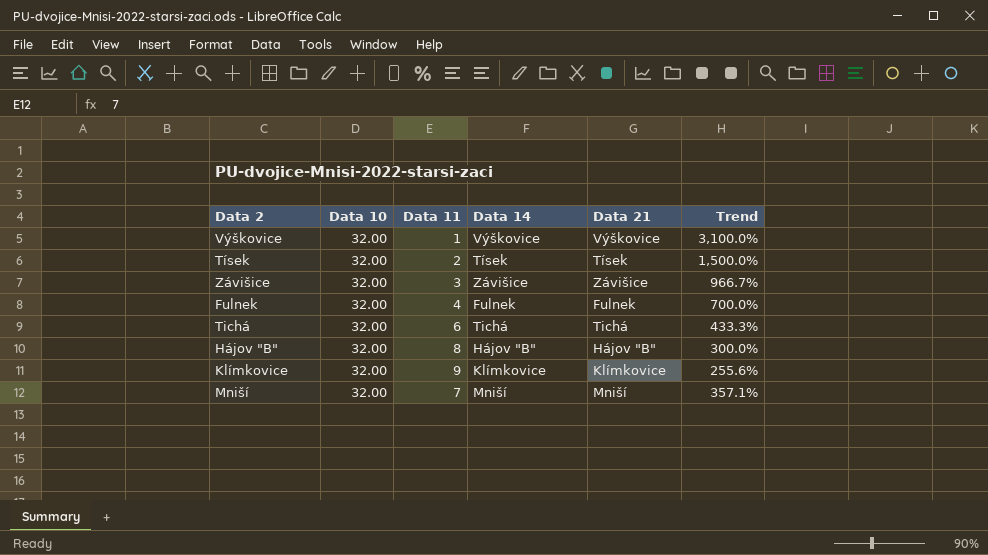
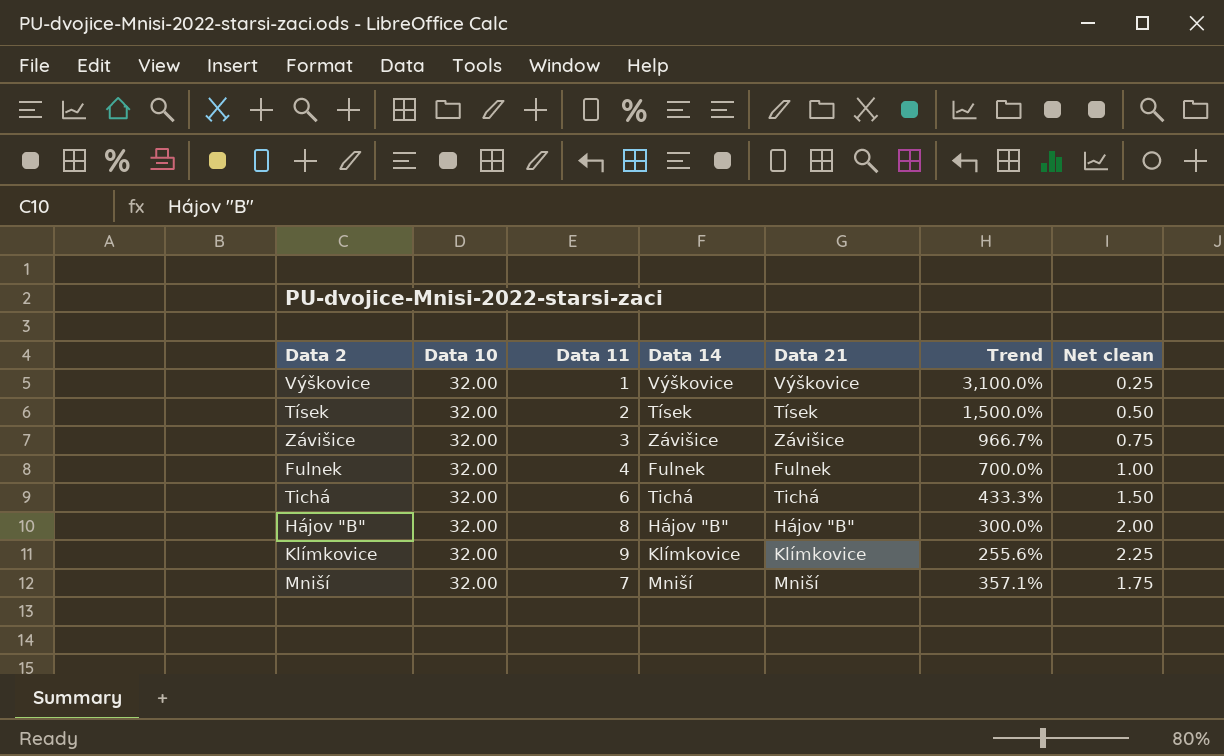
column Net clean | formula: none -> [Data 11] * 0.25

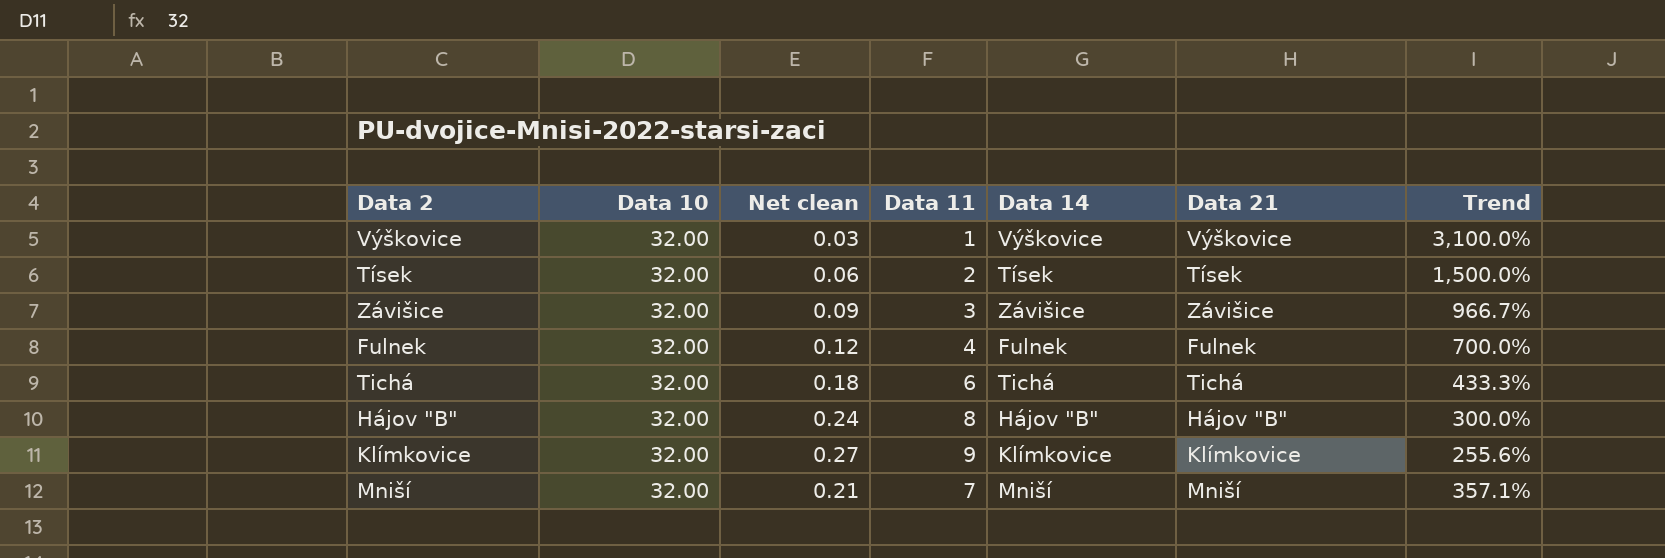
column Net clean | formula: [Data 11] * 0.25 -> [Data 11] * 0.03
column Net clean | position: 7 -> 3

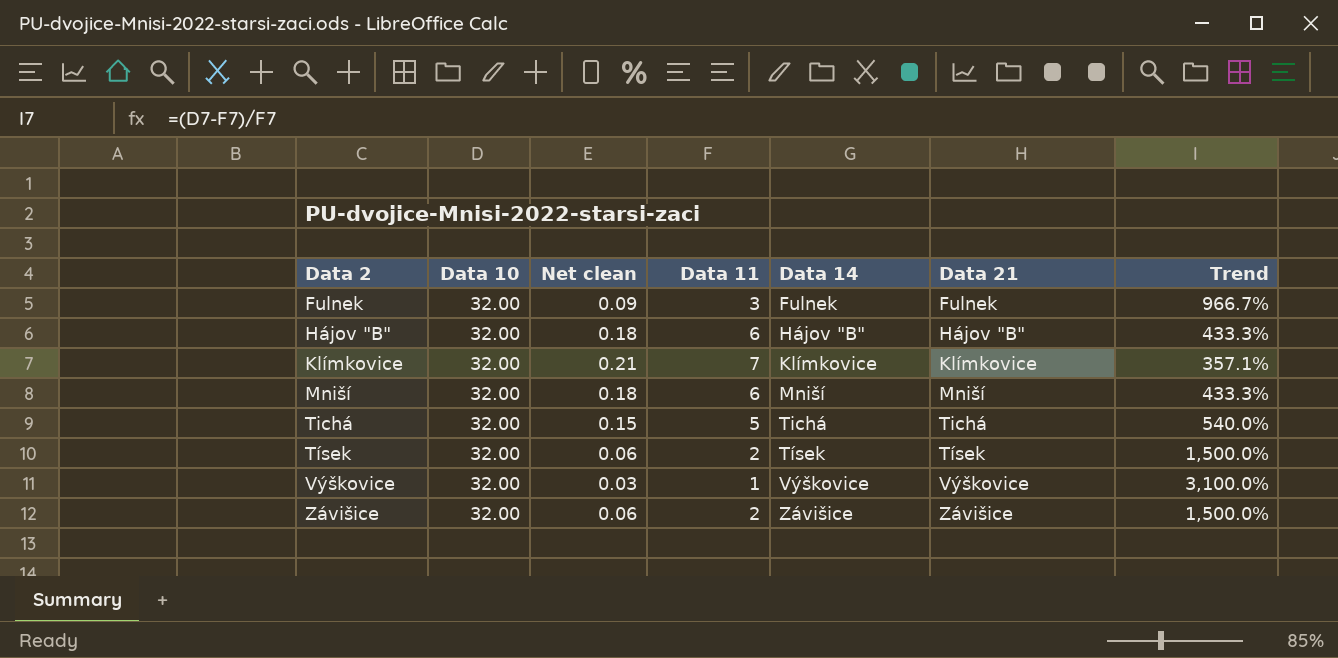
row order: none -> Data 2 ascending
Fulnek | Net clean: 0.12 -> 0.09
Fulnek | Data 11: 4 -> 3
Fulnek | Trend: 700.0% -> 966.7%
Hájov "B" | Net clean: 0.24 -> 0.18
Hájov "B" | Data 11: 8 -> 6
Hájov "B" | Trend: 300.0% -> 433.3%
Klímkovice | Net clean: 0.27 -> 0.21
Klímkovice | Data 11: 9 -> 7
Klímkovice | Trend: 255.6% -> 357.1%
Mniší | Net clean: 0.21 -> 0.18
Mniší | Data 11: 7 -> 6
Mniší | Trend: 357.1% -> 433.3%
Tichá | Net clean: 0.18 -> 0.15
Tichá | Data 11: 6 -> 5
Tichá | Trend: 433.3% -> 540.0%
Závišice | Net clean: 0.09 -> 0.06
Závišice | Data 11: 3 -> 2
Závišice | Trend: 966.7% -> 1,500.0%

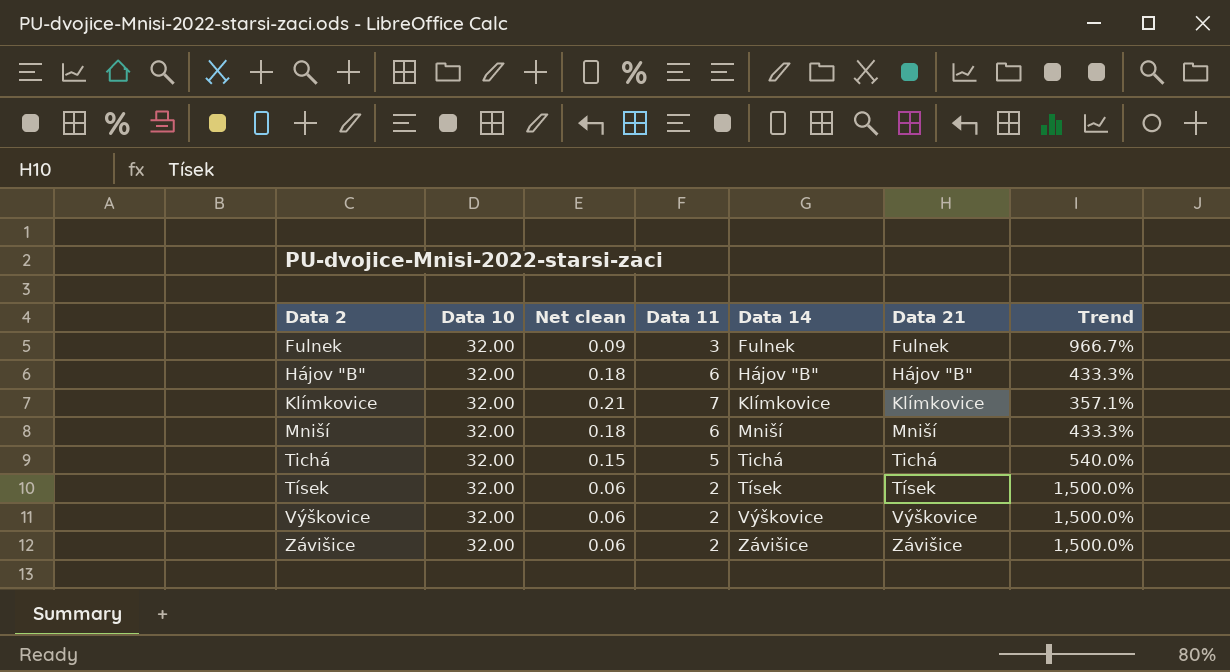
Výškovice | Net clean: 0.03 -> 0.06
Výškovice | Data 11: 1 -> 2
Výškovice | Trend: 3,100.0% -> 1,500.0%

